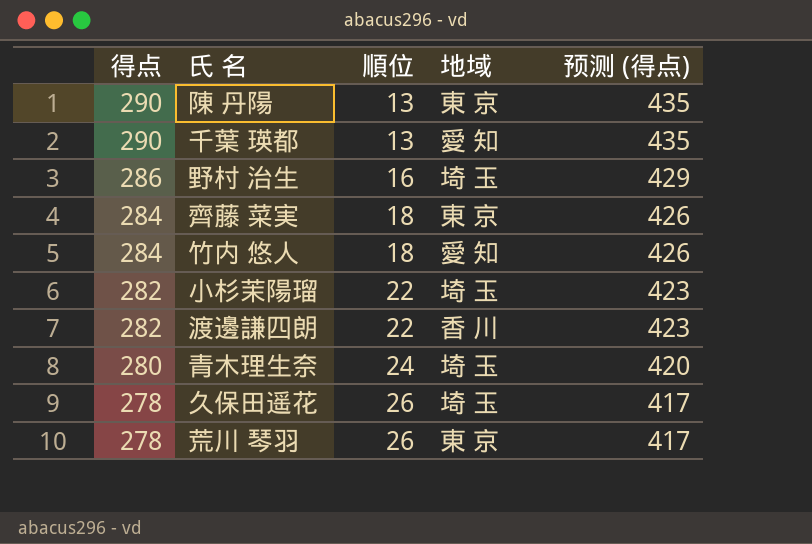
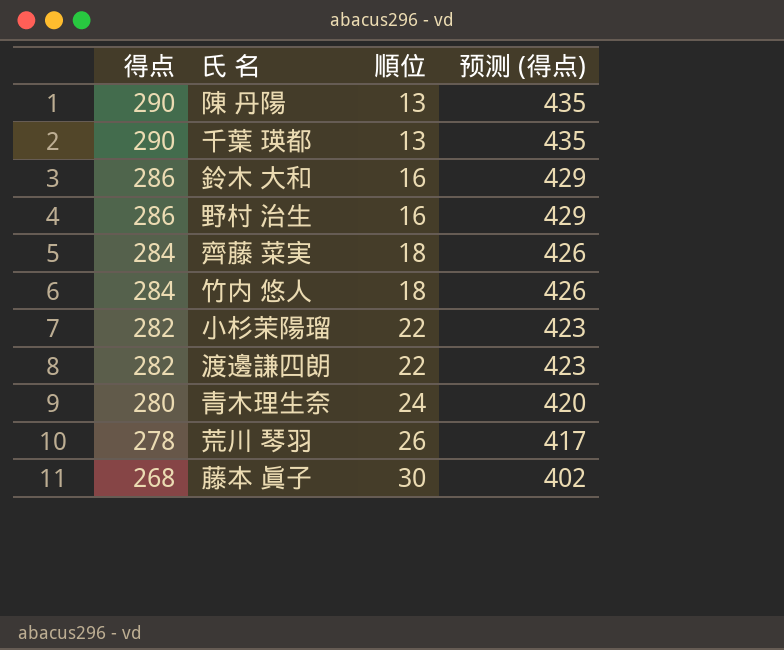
column 地域 | position: 4 -> none
row 久保田遥花: 278 | 26 | 埼 玉 | 417 -> none
row 鈴木 大和: none -> 286 | 16 | 429
row 藤本 眞子: none -> 268 | 30 | 402

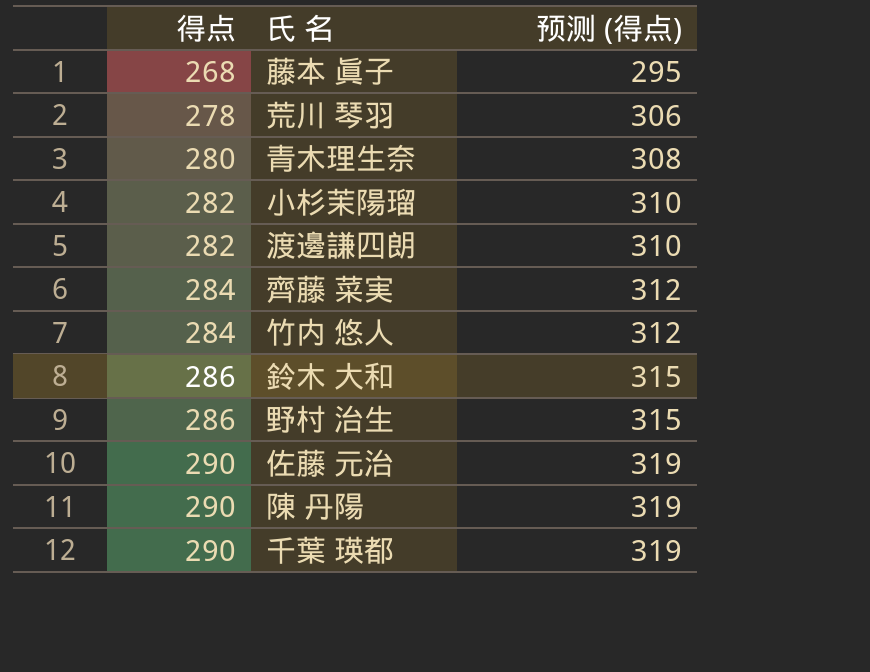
row order: 得点 descending -> 得点 ascending
column 順位 | position: 3 -> none
column 预测 (得点) | formula: [得点] * 1.5 -> [得点] * 1.1
row 佐藤 元治: none -> 290 | 319

